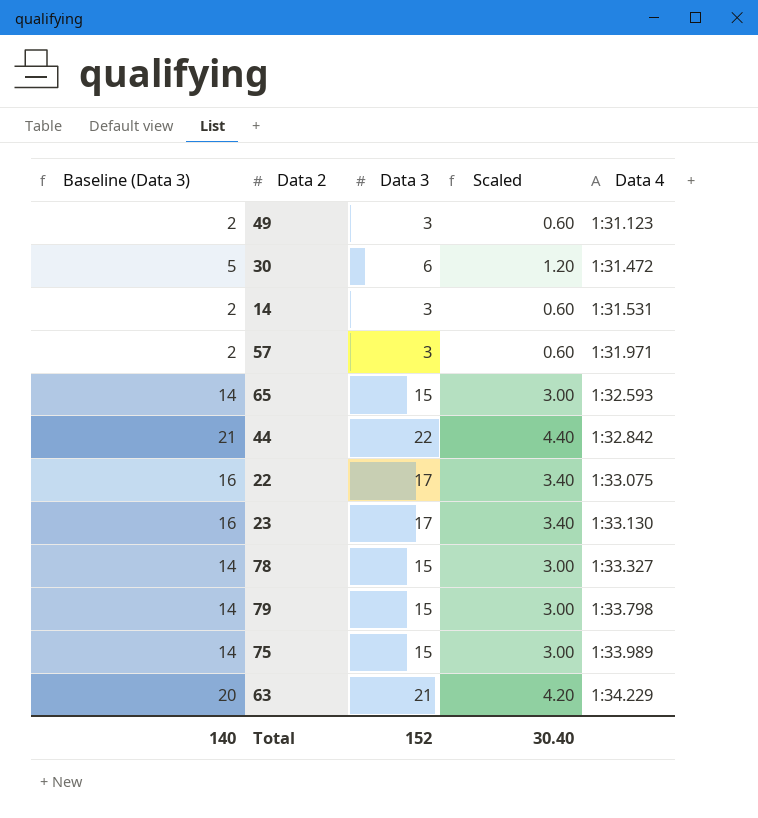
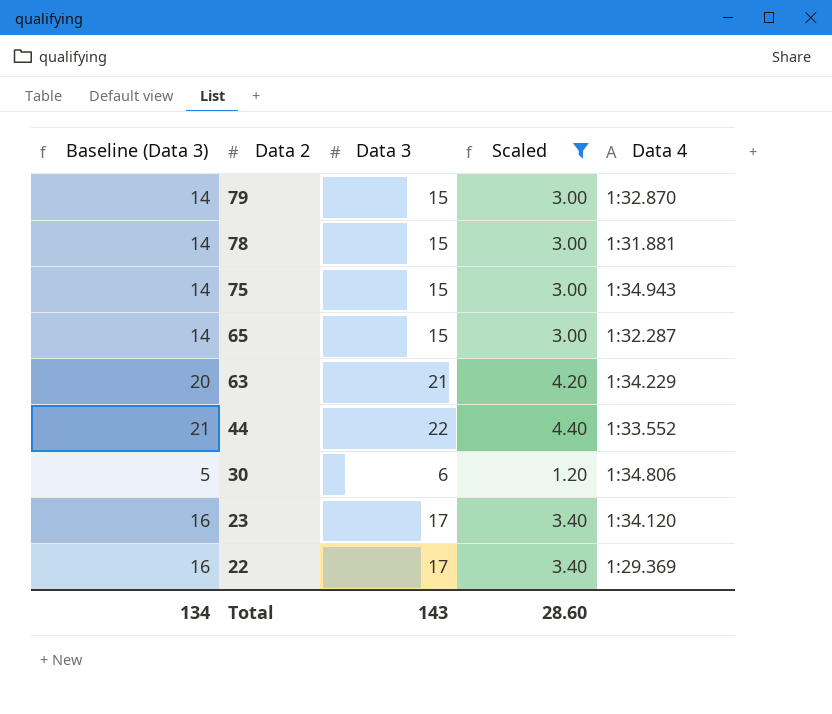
filter: none -> Scaled != 0.60
row order: Data 4 ascending -> Data 2 descending
79 | Data 4: 1:33.798 -> 1:32.870
78 | Data 4: 1:33.327 -> 1:31.881
75 | Data 4: 1:33.989 -> 1:34.943
65 | Data 4: 1:32.593 -> 1:32.287
44 | Data 4: 1:32.842 -> 1:33.552
30 | Data 4: 1:31.472 -> 1:34.806
23 | Data 4: 1:33.130 -> 1:34.120
22 | Data 4: 1:33.075 -> 1:29.369
Total | Baseline (Data 3): 140 -> 134
Total | Data 3: 152 -> 143
Total | Scaled: 30.40 -> 28.60

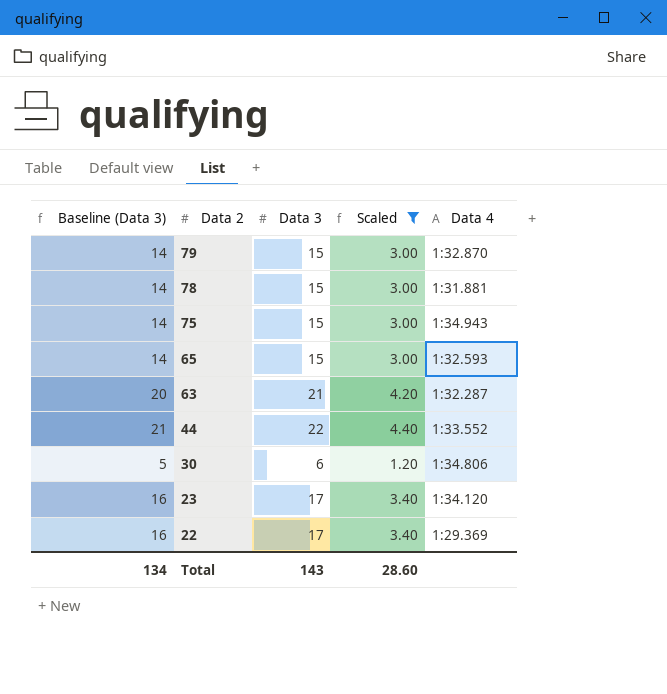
65 | Data 4: 1:32.287 -> 1:32.593
63 | Data 4: 1:34.229 -> 1:32.287

